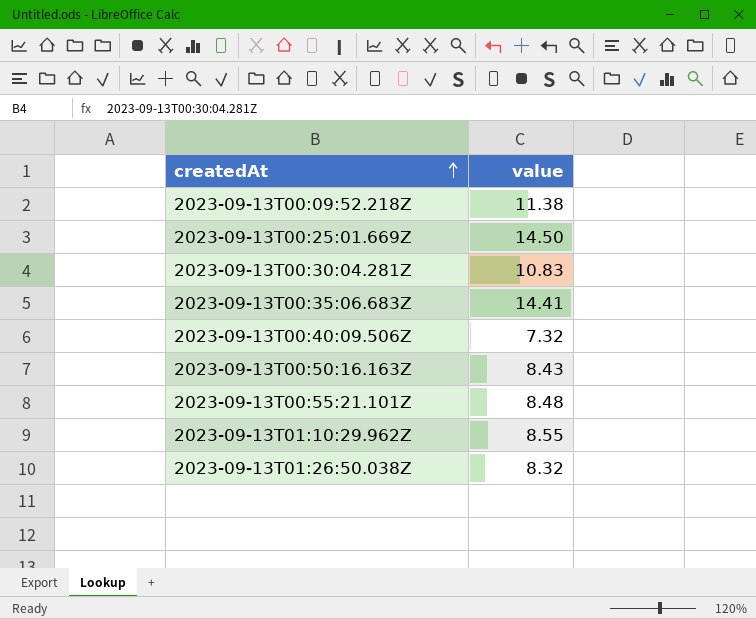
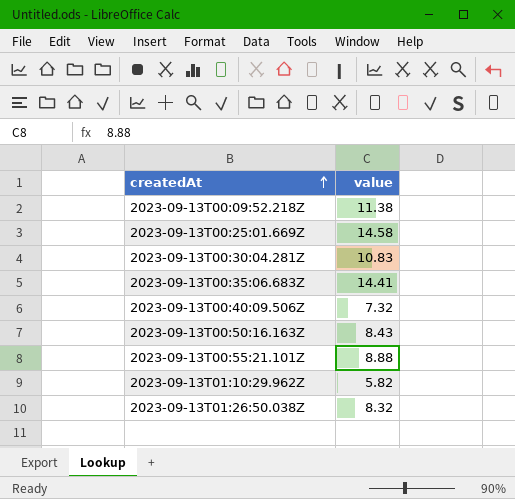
2023-09-13T00:25:01.669Z | value: 14.50 -> 14.58
2023-09-13T00:55:21.101Z | value: 8.48 -> 8.88
2023-09-13T01:10:29.962Z | value: 8.55 -> 5.82

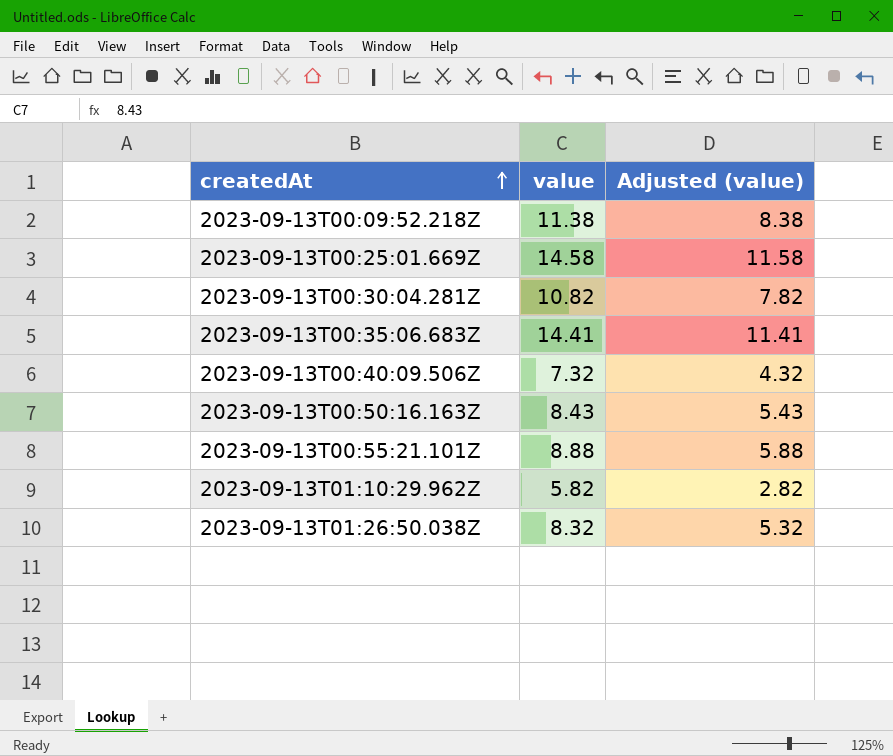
column Adjusted (value) | formula: none -> [value] - 3
2023-09-13T00:30:04.281Z | value: 10.83 -> 10.82

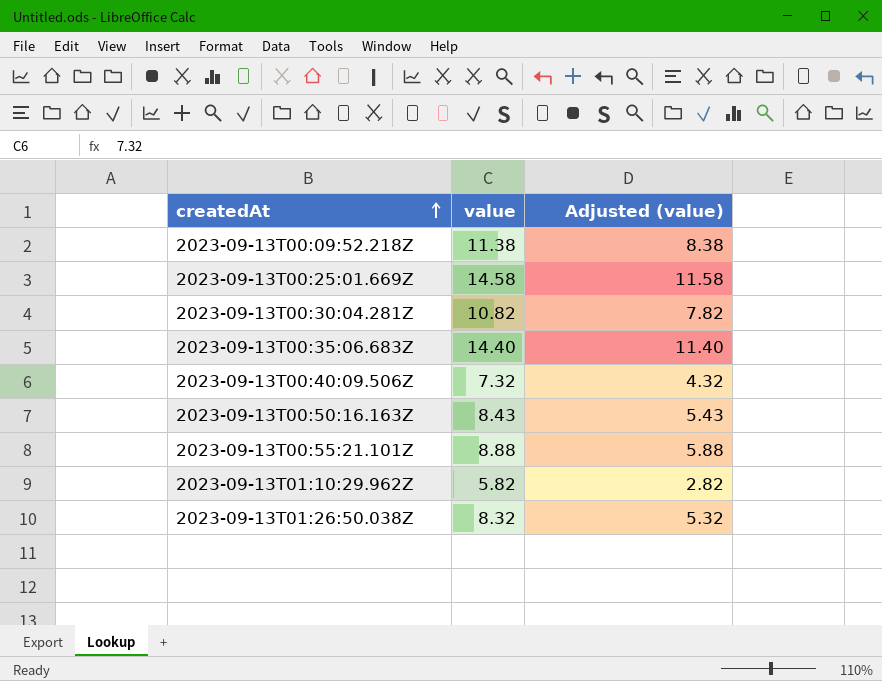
2023-09-13T00:35:06.683Z | value: 14.41 -> 14.40
2023-09-13T00:35:06.683Z | Adjusted (value): 11.41 -> 11.40

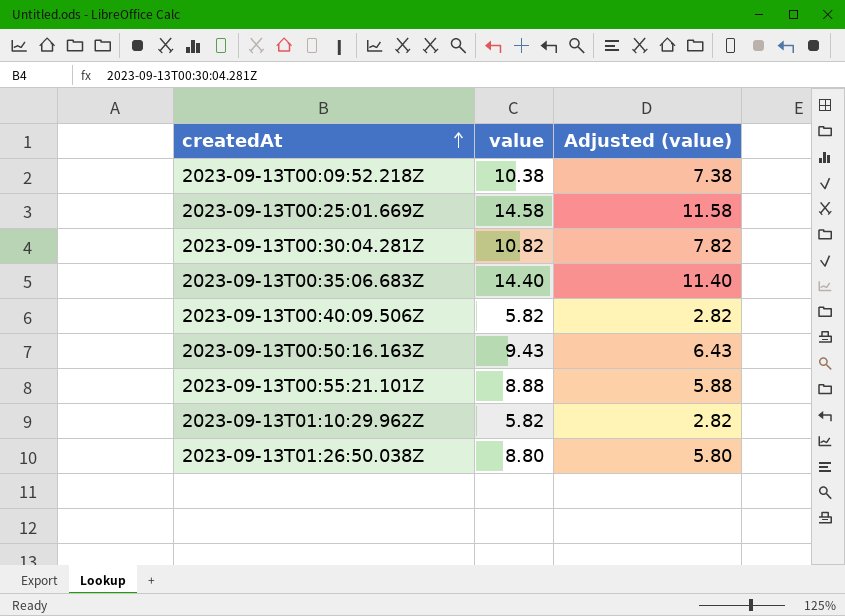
2023-09-13T00:09:52.218Z | value: 11.38 -> 10.38
2023-09-13T00:09:52.218Z | Adjusted (value): 8.38 -> 7.38
2023-09-13T00:40:09.506Z | value: 7.32 -> 5.82
2023-09-13T00:40:09.506Z | Adjusted (value): 4.32 -> 2.82
2023-09-13T00:50:16.163Z | value: 8.43 -> 9.43
2023-09-13T00:50:16.163Z | Adjusted (value): 5.43 -> 6.43
2023-09-13T01:26:50.038Z | value: 8.32 -> 8.80
2023-09-13T01:26:50.038Z | Adjusted (value): 5.32 -> 5.80

